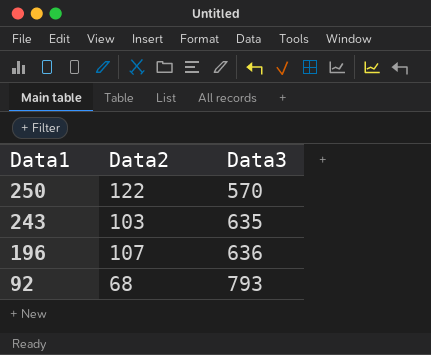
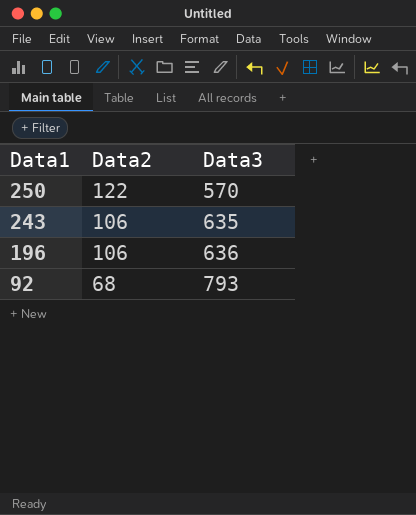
243 | Data2: 103 -> 106
196 | Data2: 107 -> 106

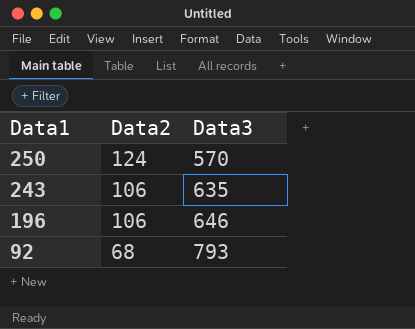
250 | Data2: 122 -> 124
196 | Data3: 636 -> 646

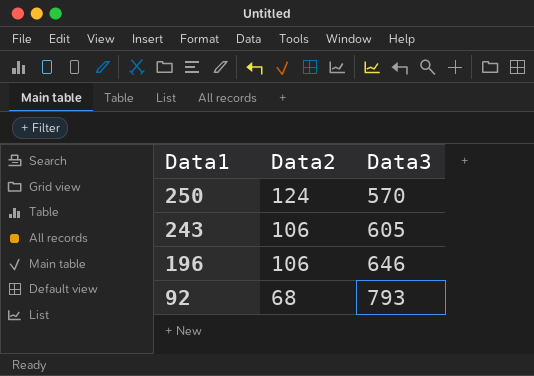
243 | Data3: 635 -> 605

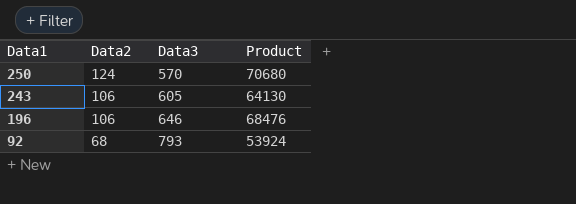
column Product | formula: none -> [Data2] * [Data3]

